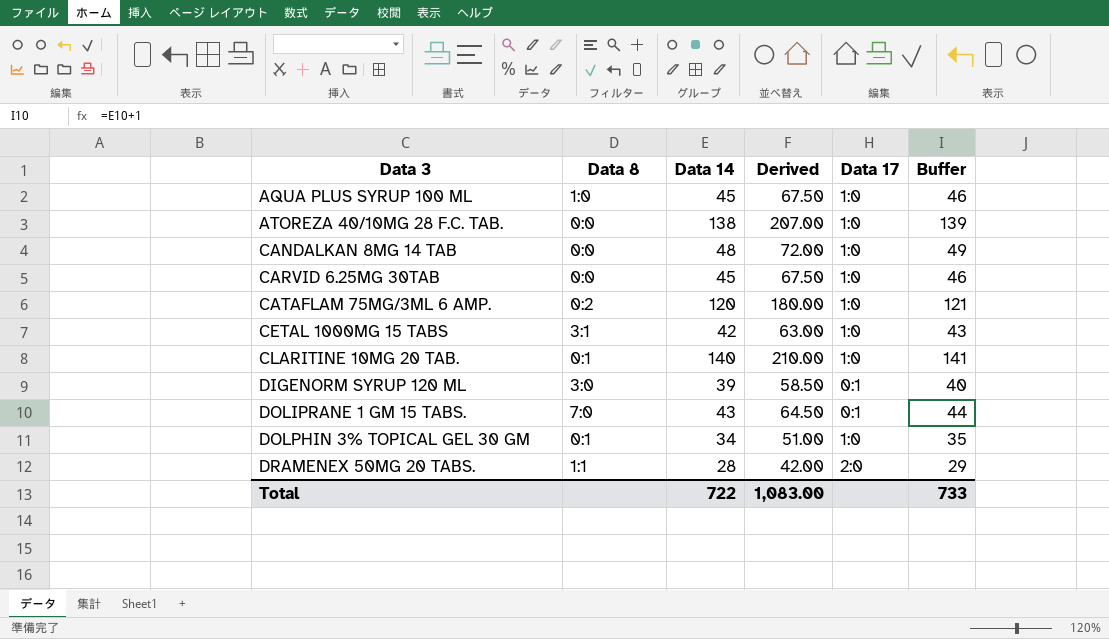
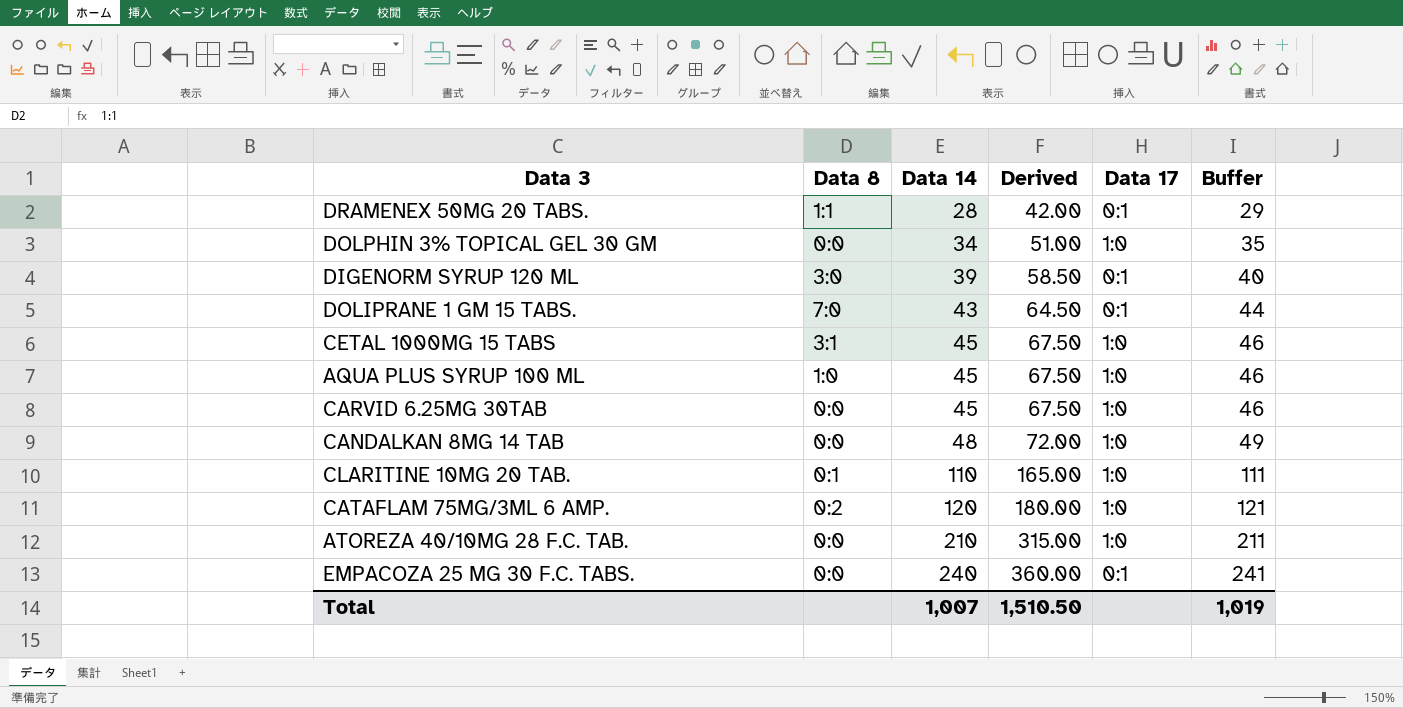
row order: Data 3 ascending -> Data 14 ascending
DRAMENEX 50MG 20 TABS. | Data 17: 2:0 -> 0:1
DOLPHIN 3% TOPICAL GEL 30 GM | Data 8: 0:1 -> 0:0
CETAL 1000MG 15 TABS | Data 14: 42 -> 45
CETAL 1000MG 15 TABS | Derived: 63.00 -> 67.50
CETAL 1000MG 15 TABS | Buffer: 43 -> 46
CLARITINE 10MG 20 TAB. | Data 14: 140 -> 110
CLARITINE 10MG 20 TAB. | Derived: 210.00 -> 165.00
CLARITINE 10MG 20 TAB. | Buffer: 141 -> 111
ATOREZA 40/10MG 28 F.C. TAB. | Data 14: 138 -> 210
ATOREZA 40/10MG 28 F.C. TAB. | Derived: 207.00 -> 315.00
ATOREZA 40/10MG 28 F.C. TAB. | Buffer: 139 -> 211
row EMPACOZA 25 MG 30 F.C. TABS.: none -> 0:0 | 240 | 360.00 | 0:1 | 241
Total | Data 14: 722 -> 1,007
Total | Derived: 1,083.00 -> 1,510.50
Total | Buffer: 733 -> 1,019

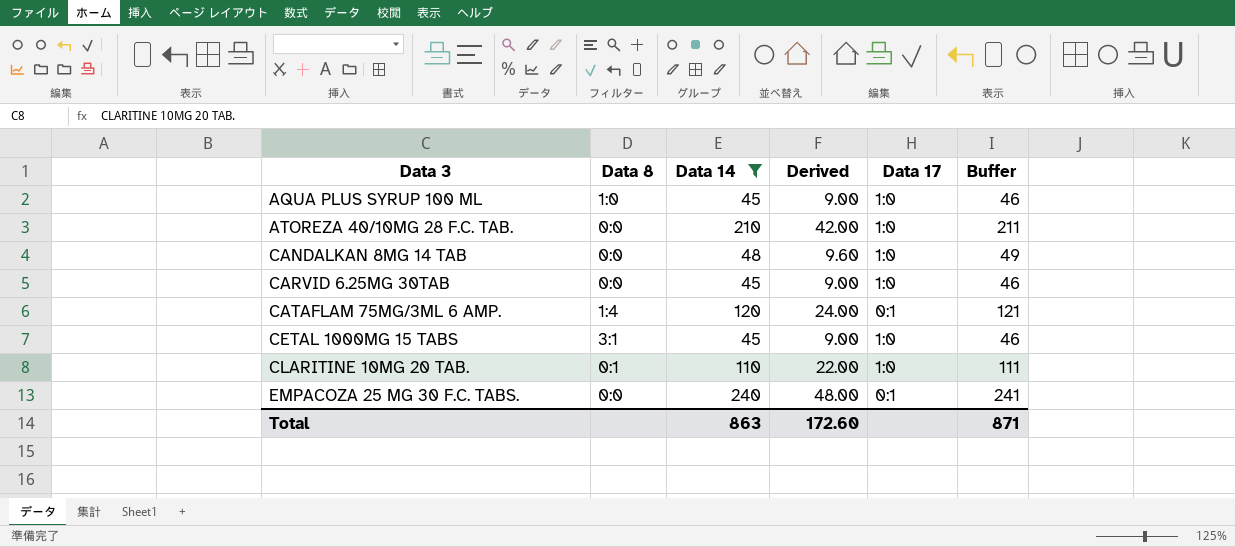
filter: none -> Data 14 >= 45
row order: Data 14 ascending -> Data 3 ascending
column Derived | formula: [Data 14] * 1.5 -> [Data 14] * 0.2
CATAFLAM 75MG/3ML 6 AMP. | Data 8: 0:2 -> 1:4
CATAFLAM 75MG/3ML 6 AMP. | Data 17: 1:0 -> 0:1
Total | Data 14: 1,007 -> 863
Total | Derived: 1,510.50 -> 172.60
Total | Buffer: 1,019 -> 871

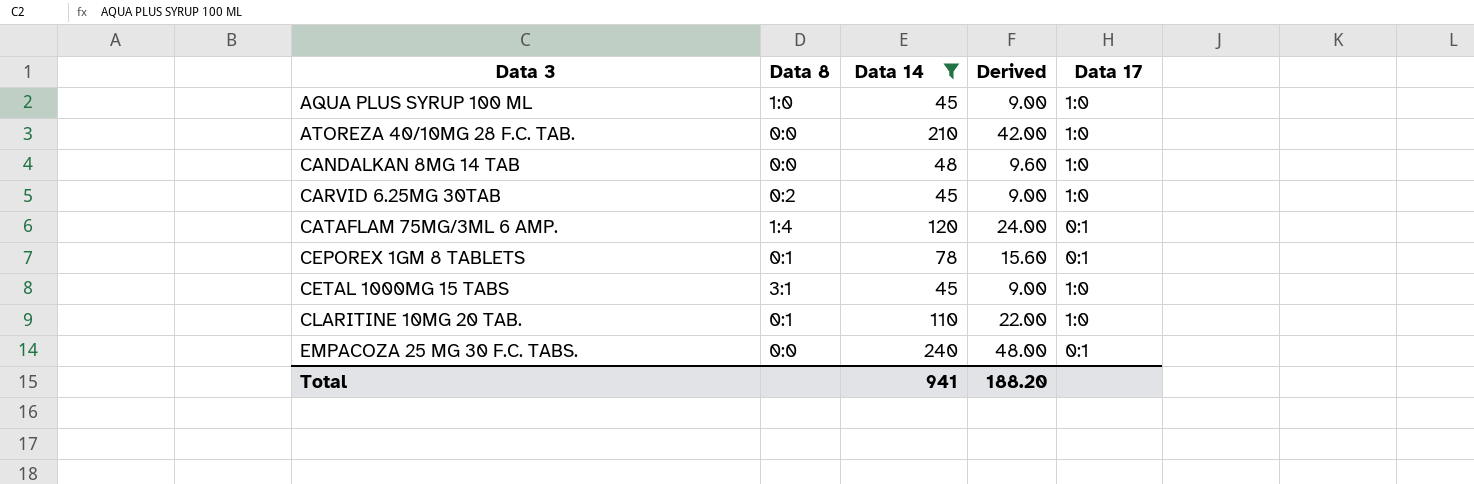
column Buffer | formula: [Data 14] + 1 -> none
CARVID 6.25MG 30TAB | Data 8: 0:0 -> 0:2
row CEPOREX 1GM 8 TABLETS: none -> 0:1 | 78 | 15.60 | 0:1
Total | Data 14: 863 -> 941
Total | Derived: 172.60 -> 188.20

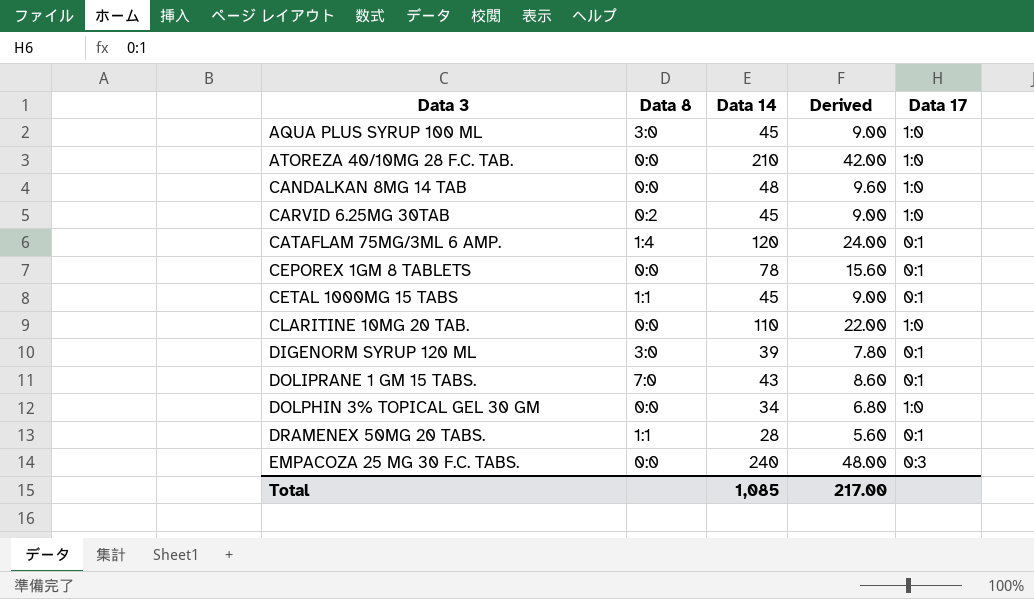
filter: Data 14 >= 45 -> none
AQUA PLUS SYRUP 100 ML | Data 8: 1:0 -> 3:0
CEPOREX 1GM 8 TABLETS | Data 8: 0:1 -> 0:0
CETAL 1000MG 15 TABS | Data 8: 3:1 -> 1:1
CETAL 1000MG 15 TABS | Data 17: 1:0 -> 0:1
CLARITINE 10MG 20 TAB. | Data 8: 0:1 -> 0:0
EMPACOZA 25 MG 30 F.C. TABS. | Data 17: 0:1 -> 0:3
Total | Data 14: 941 -> 1,085
Total | Derived: 188.20 -> 217.00

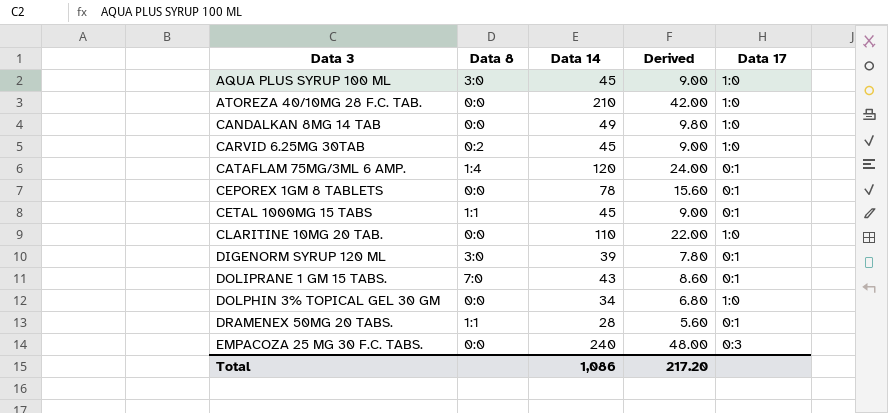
CANDALKAN 8MG 14 TAB | Data 14: 48 -> 49
CANDALKAN 8MG 14 TAB | Derived: 9.60 -> 9.80
Total | Data 14: 1,085 -> 1,086
Total | Derived: 217.00 -> 217.20

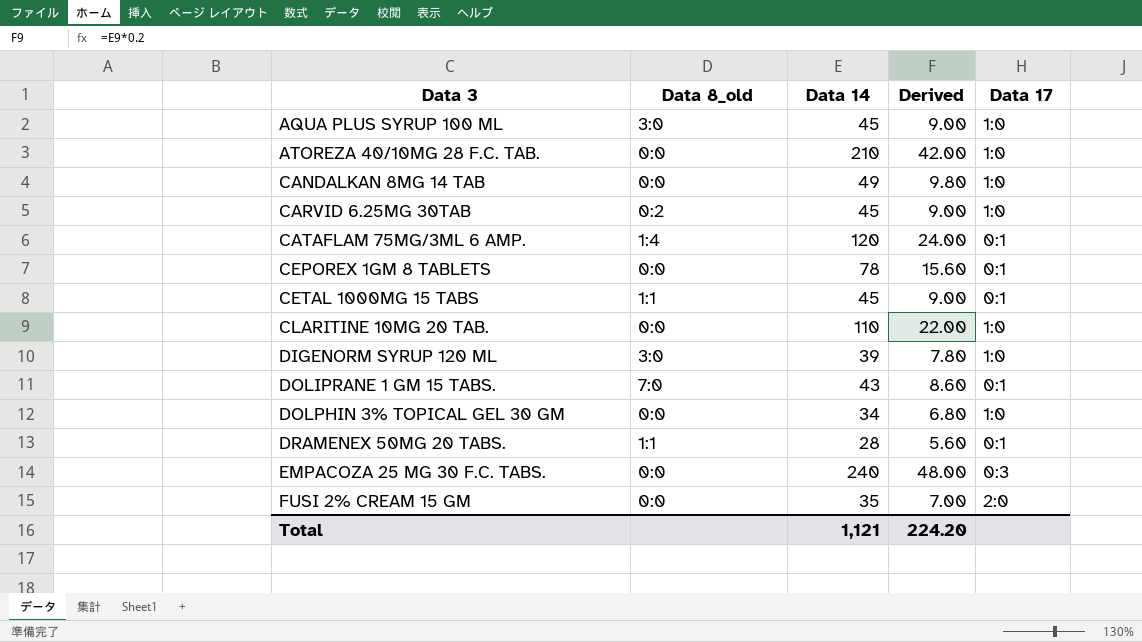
column name: Data 8 -> Data 8_old
DIGENORM SYRUP 120 ML | Data 17: 0:1 -> 1:0
row FUSI 2% CREAM 15 GM: none -> 0:0 | 35 | 7.00 | 2:0
Total | Data 14: 1,086 -> 1,121
Total | Derived: 217.20 -> 224.20

